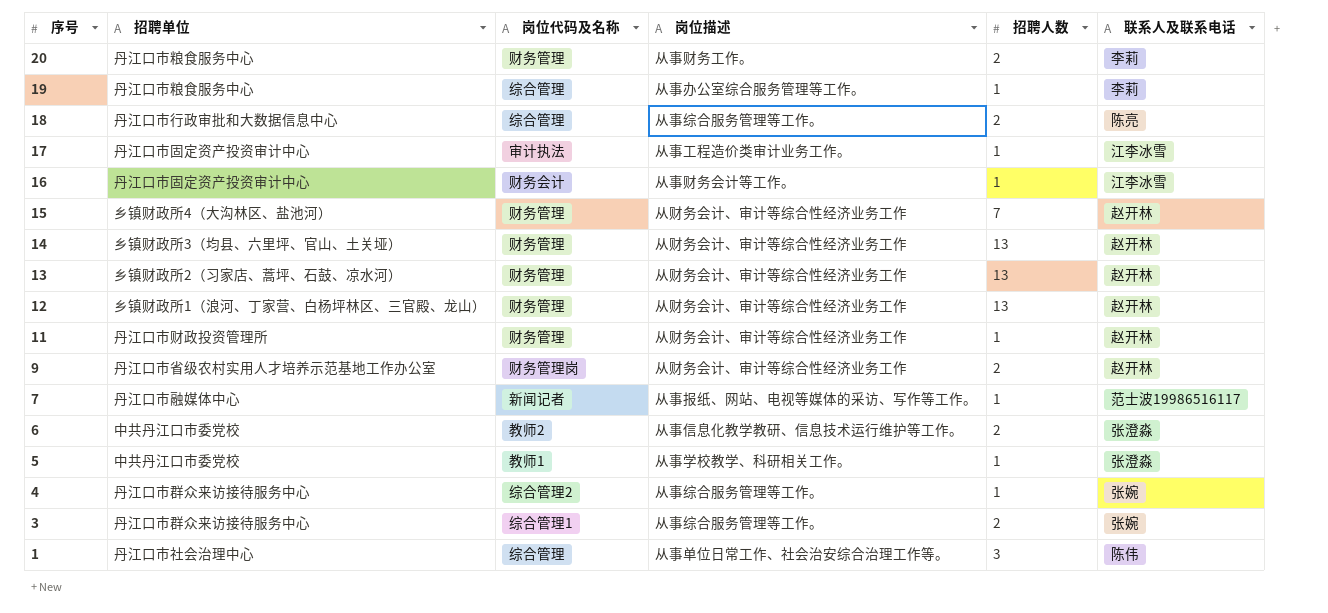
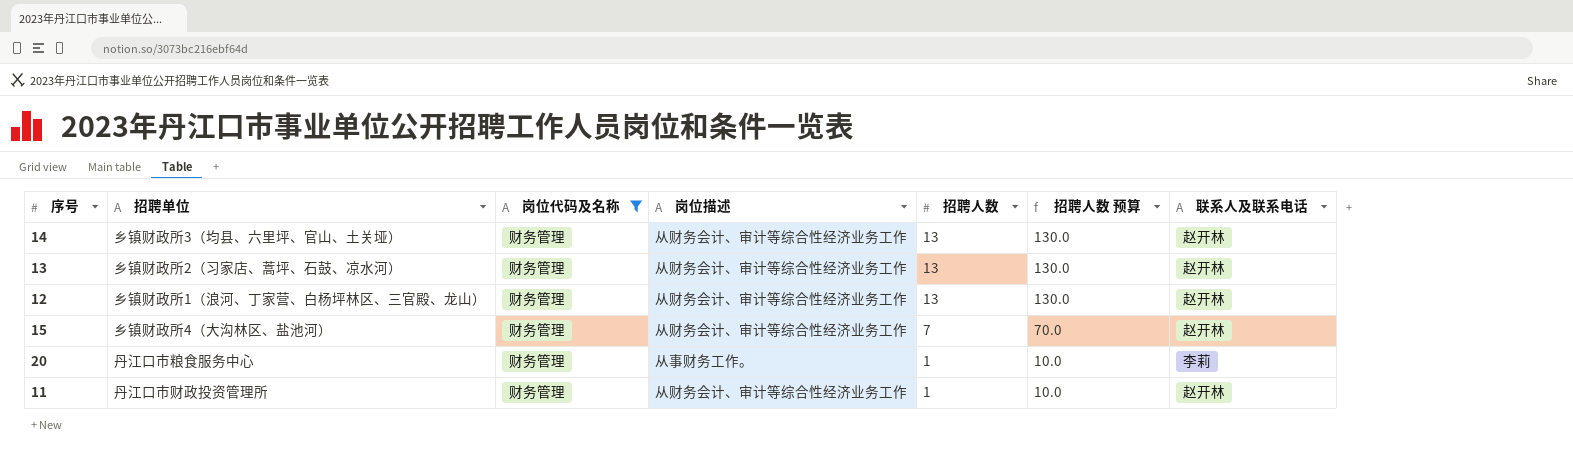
filter: none -> 岗位代码及名称 = 财务管理
row order: 序号 descending -> 招聘人数 descending
column 招聘人数 预算 | formula: none -> [招聘人数] * 10
20 | 招聘人数: 2 -> 1

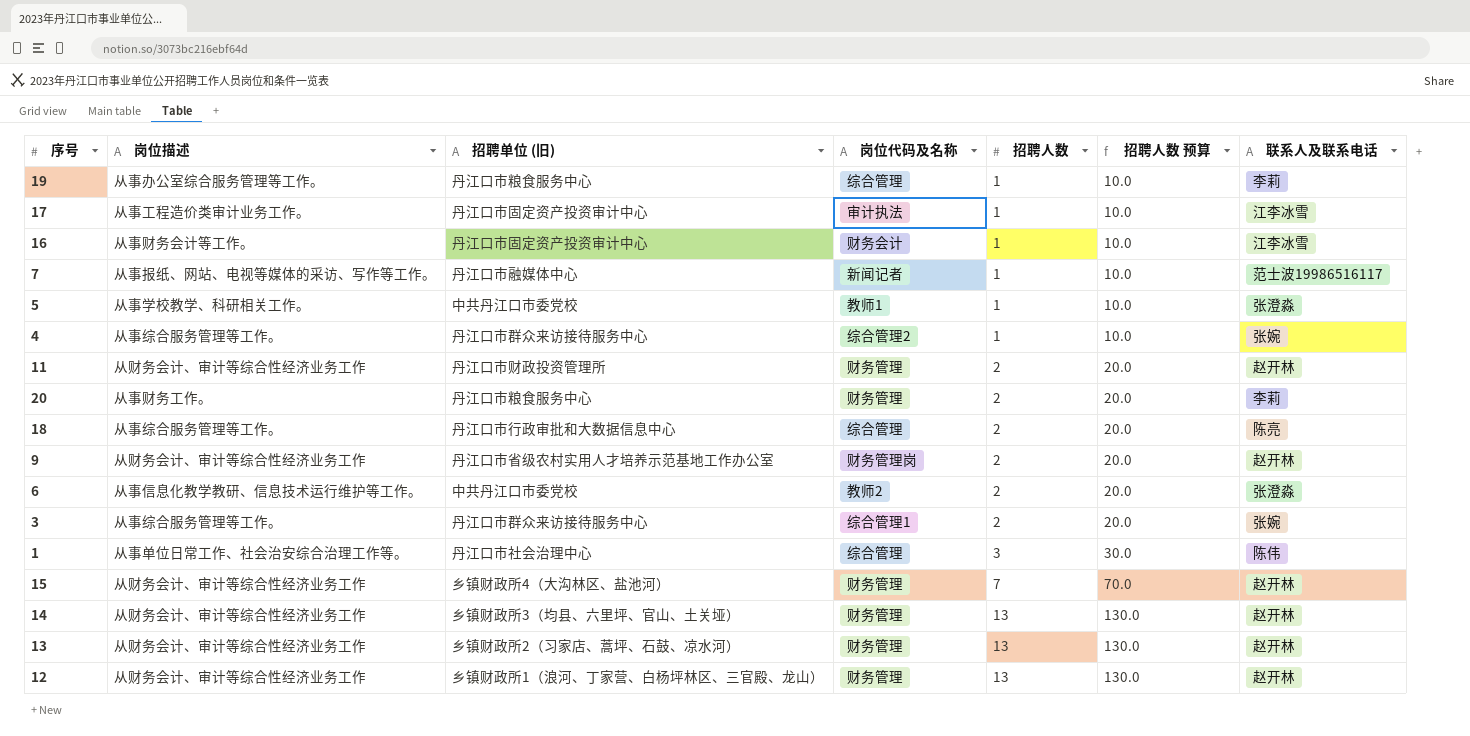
filter: 岗位代码及名称 = 财务管理 -> none
row order: 招聘人数 descending -> 招聘人数 ascending
column 岗位描述 | position: 4 -> 2
column name: 招聘单位 -> 招聘单位 (旧)
11 | 招聘人数: 1 -> 2
11 | 招聘人数 预算: 10.0 -> 20.0
20 | 招聘人数: 1 -> 2
20 | 招聘人数 预算: 10.0 -> 20.0

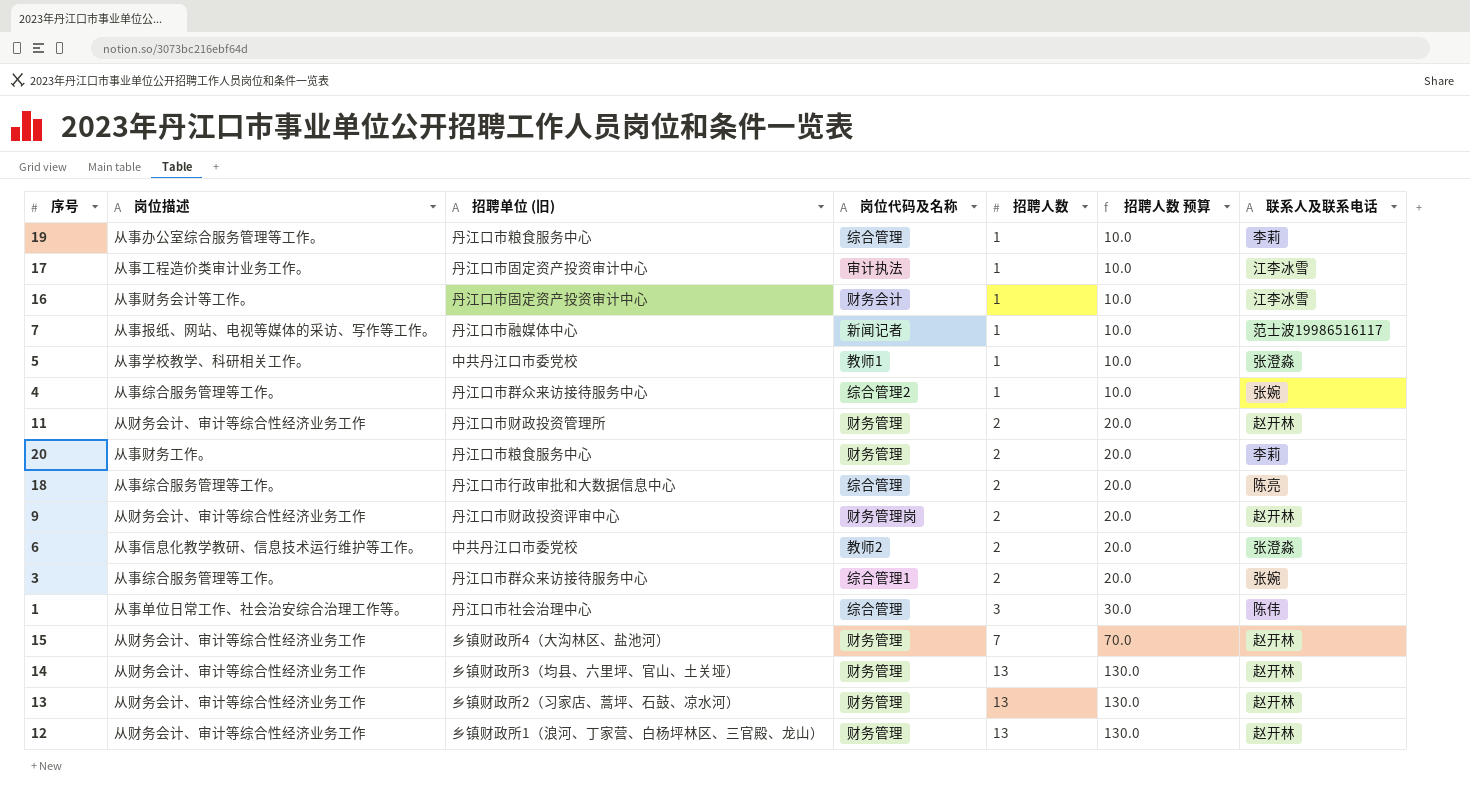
9 | 招聘单位 (旧): 丹江口市省级农村实用人才培养示范基地工作办公室 -> 丹江口市财政投资评审中心

